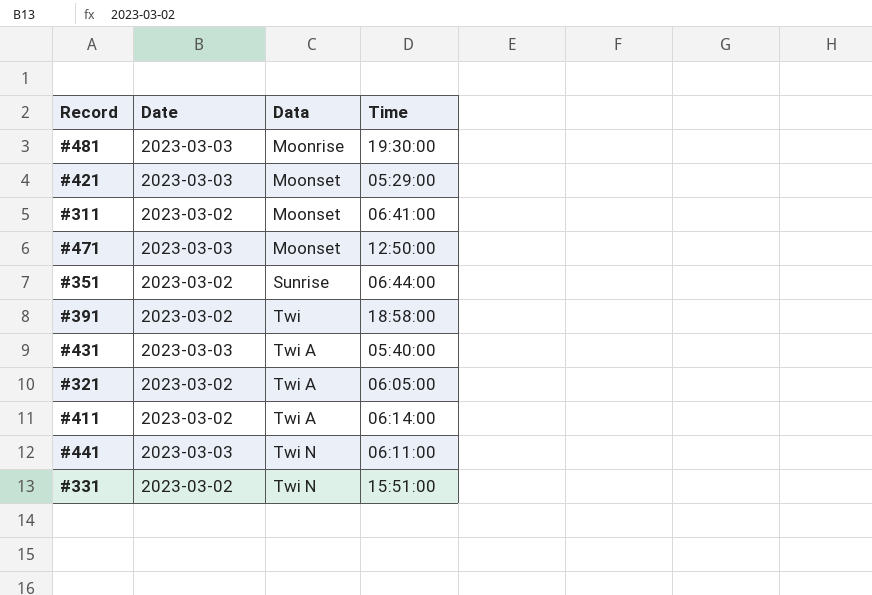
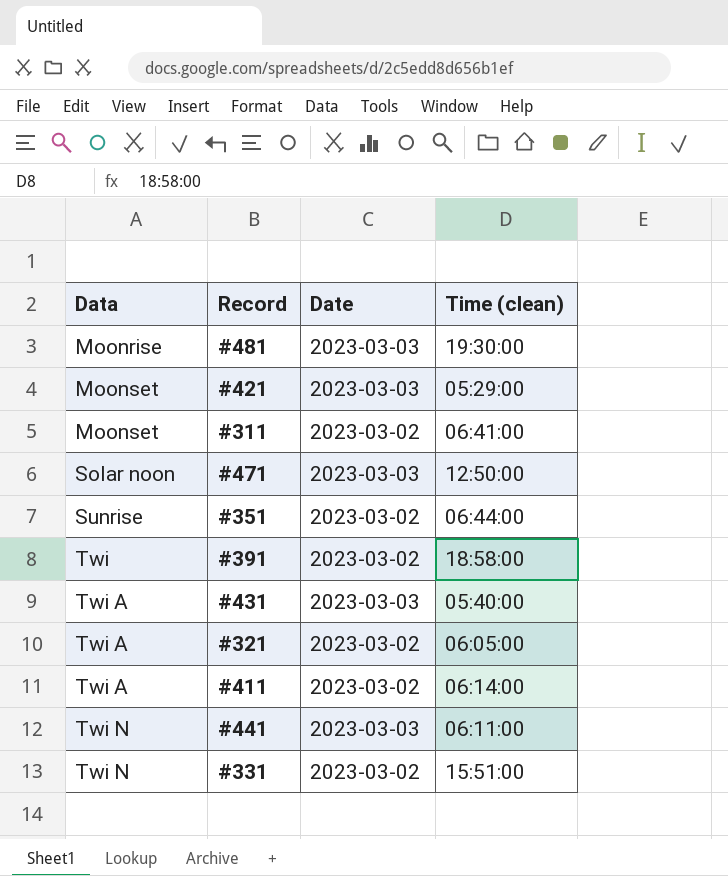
column Data | position: 3 -> 1
column name: Time -> Time (clean)
#471 | Data: Moonset -> Solar noon

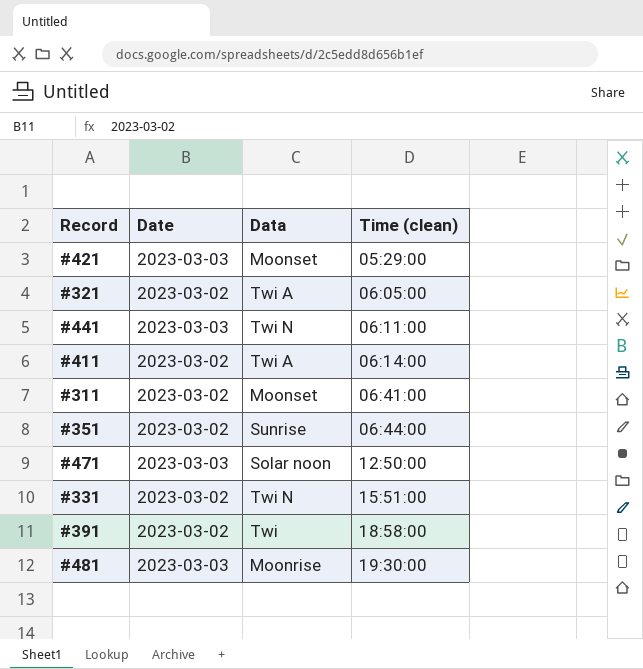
row order: Data ascending -> Time (clean) ascending
column Data | position: 1 -> 3
row #431: Twi A | 2023-03-03 | 05:40:00 -> none

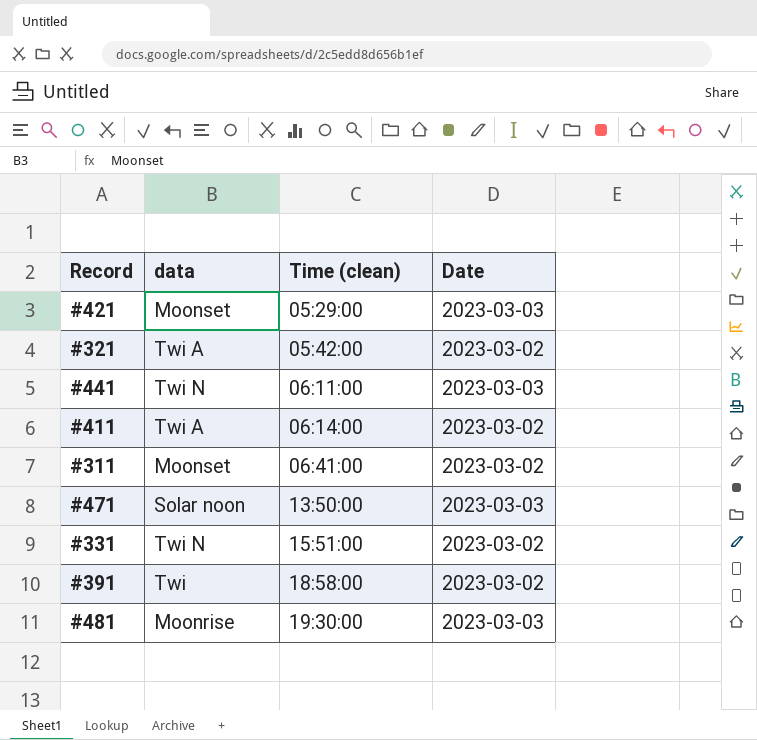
column name: Data -> data
column Date | position: 2 -> 4
row #351: 2023-03-02 | Sunrise | 06:44:00 -> none
#321 | Time (clean): 06:05:00 -> 05:42:00
#471 | Time (clean): 12:50:00 -> 13:50:00

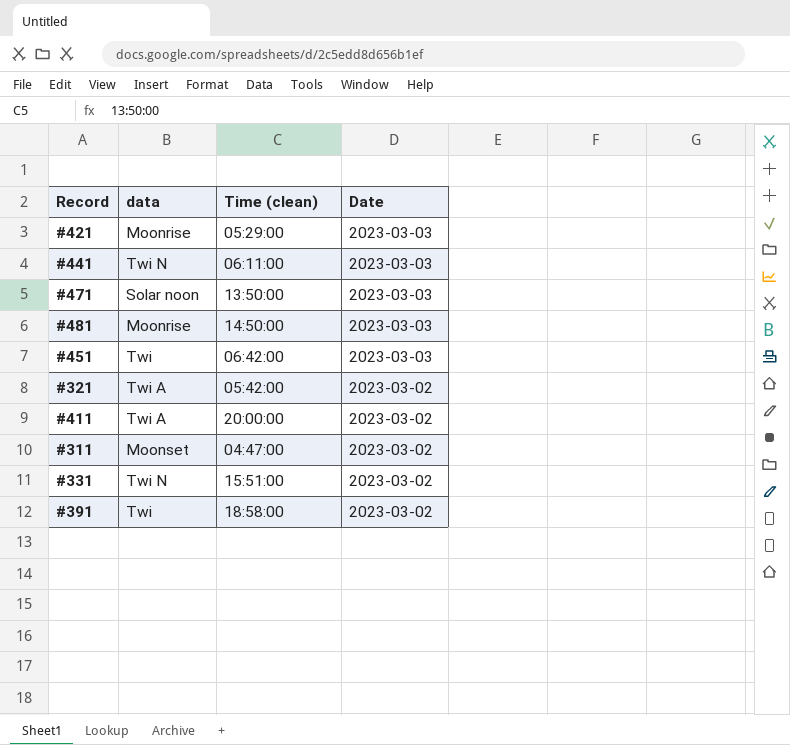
row order: Time (clean) ascending -> Date descending
#421 | data: Moonset -> Moonrise
#481 | Time (clean): 19:30:00 -> 14:50:00
row #451: none -> Twi | 06:42:00 | 2023-03-03
#411 | Time (clean): 06:14:00 -> 20:00:00
#311 | Time (clean): 06:41:00 -> 04:47:00

